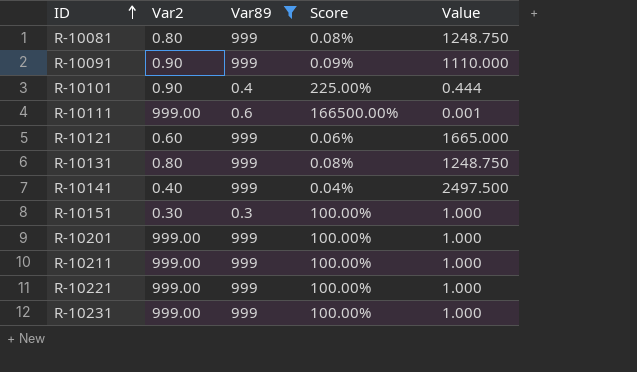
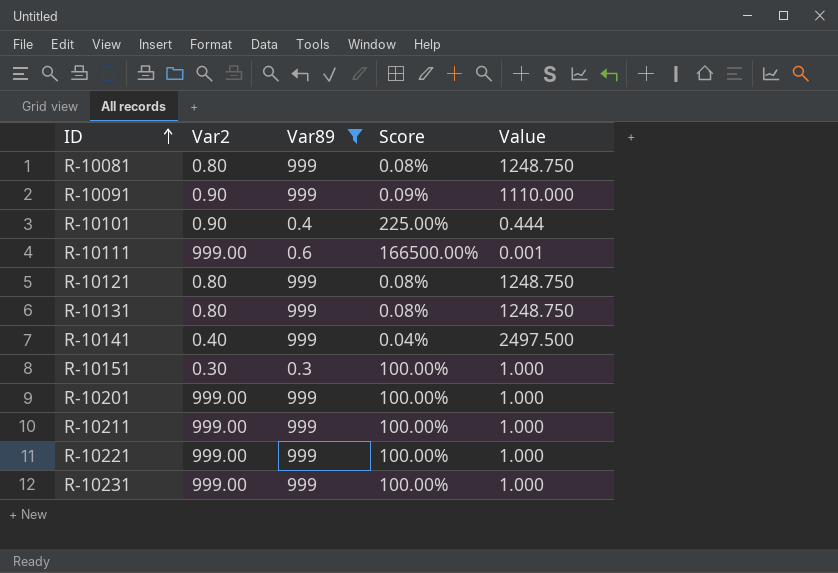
R-10121 | Var2: 0.60 -> 0.80
R-10121 | Score: 0.06% -> 0.08%
R-10121 | Value: 1665.000 -> 1248.750

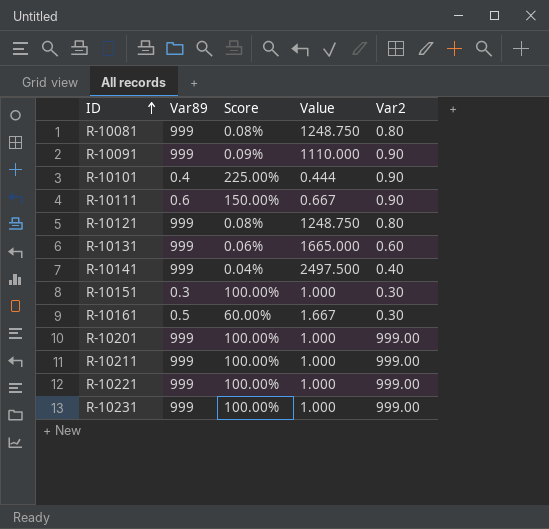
filter: Var89 != 0.5 -> none
column Var2 | position: 2 -> 5
R-10111 | Score: 166500.00% -> 150.00%
R-10111 | Value: 0.001 -> 0.667
R-10111 | Var2: 999.00 -> 0.90
R-10131 | Score: 0.08% -> 0.06%
R-10131 | Value: 1248.750 -> 1665.000
R-10131 | Var2: 0.80 -> 0.60

